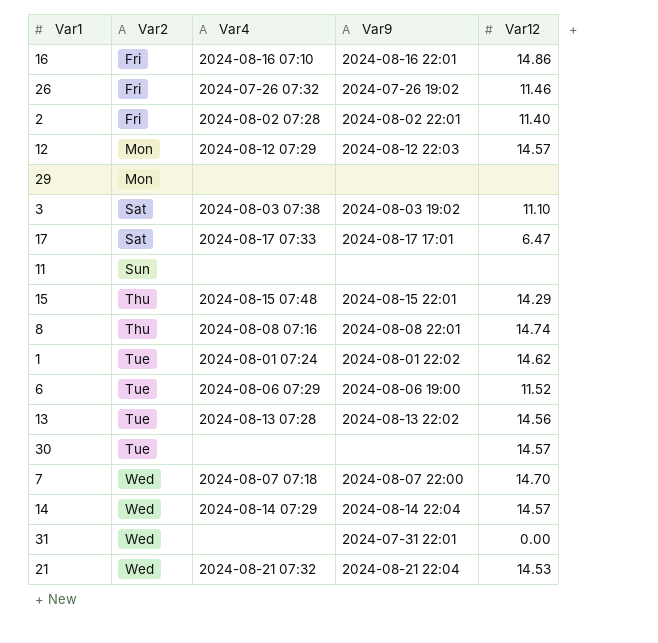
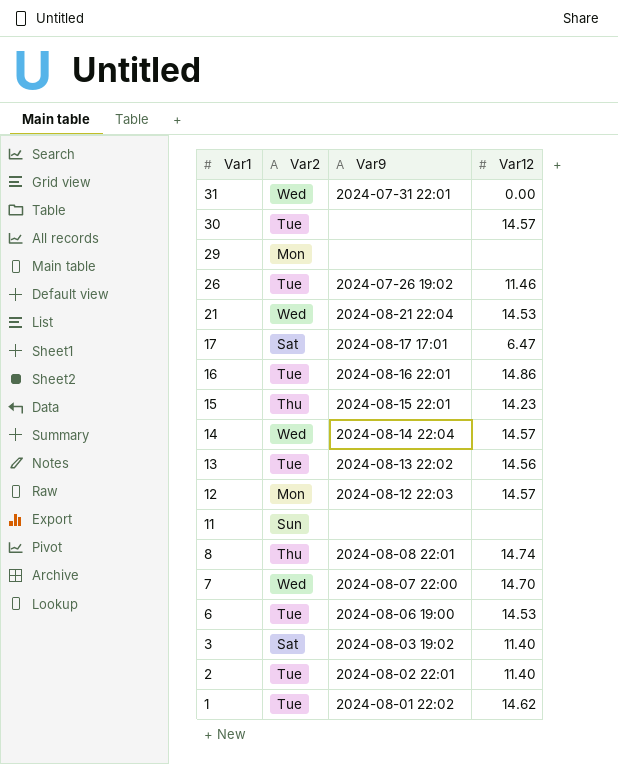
row order: Var2 ascending -> Var1 descending
column Var4 | position: 3 -> none
26 | Var2: Fri -> Tue
16 | Var2: Fri -> Tue
15 | Var12: 14.29 -> 14.23
6 | Var12: 11.52 -> 14.53
3 | Var12: 11.10 -> 11.40
2 | Var2: Fri -> Tue

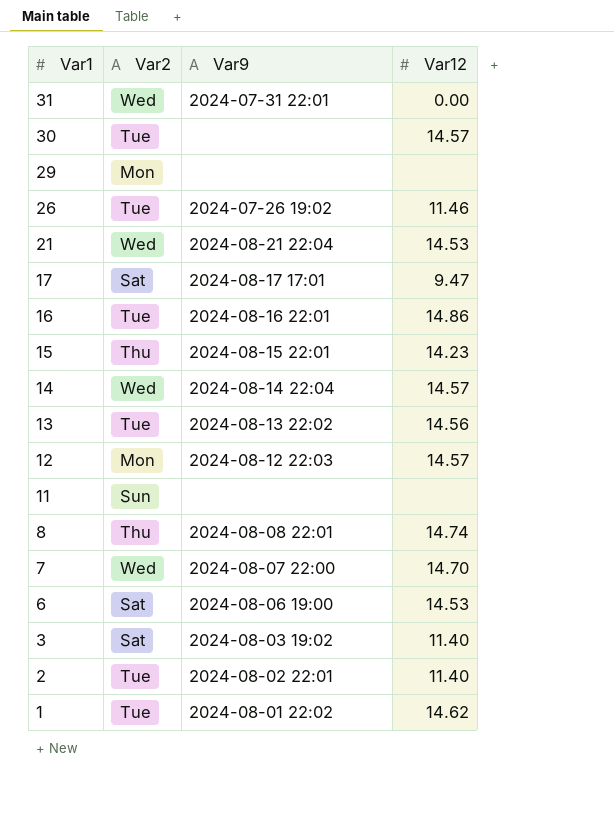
17 | Var12: 6.47 -> 9.47
6 | Var2: Tue -> Sat

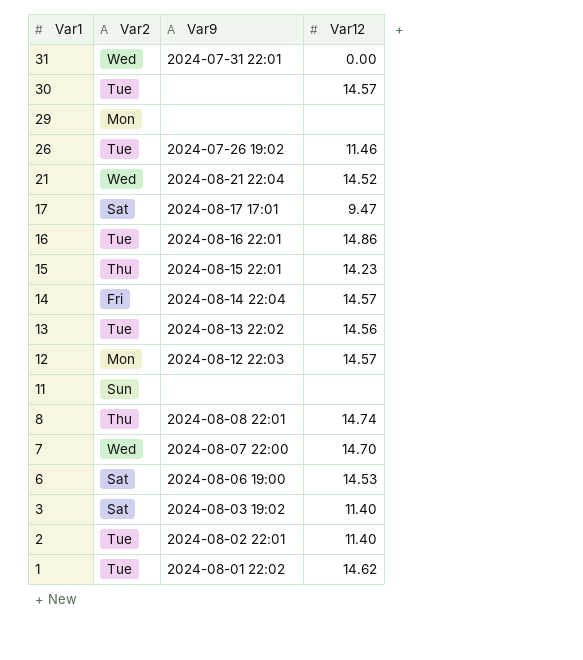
21 | Var12: 14.53 -> 14.52
14 | Var2: Wed -> Fri

